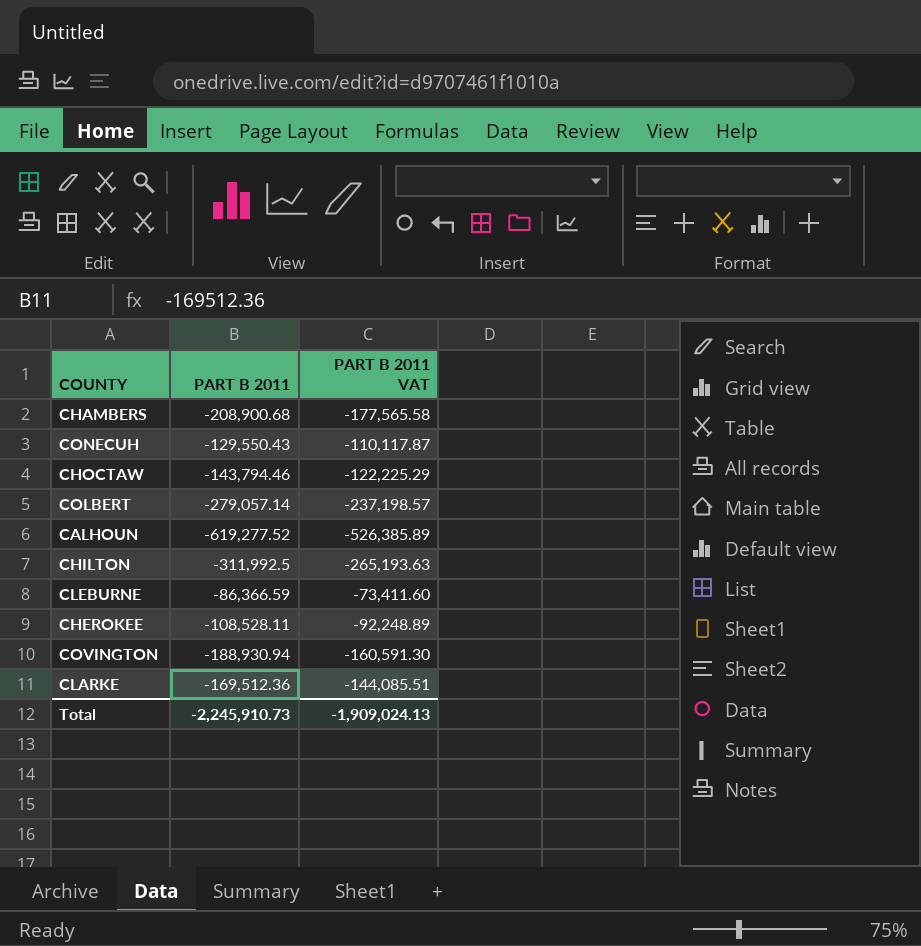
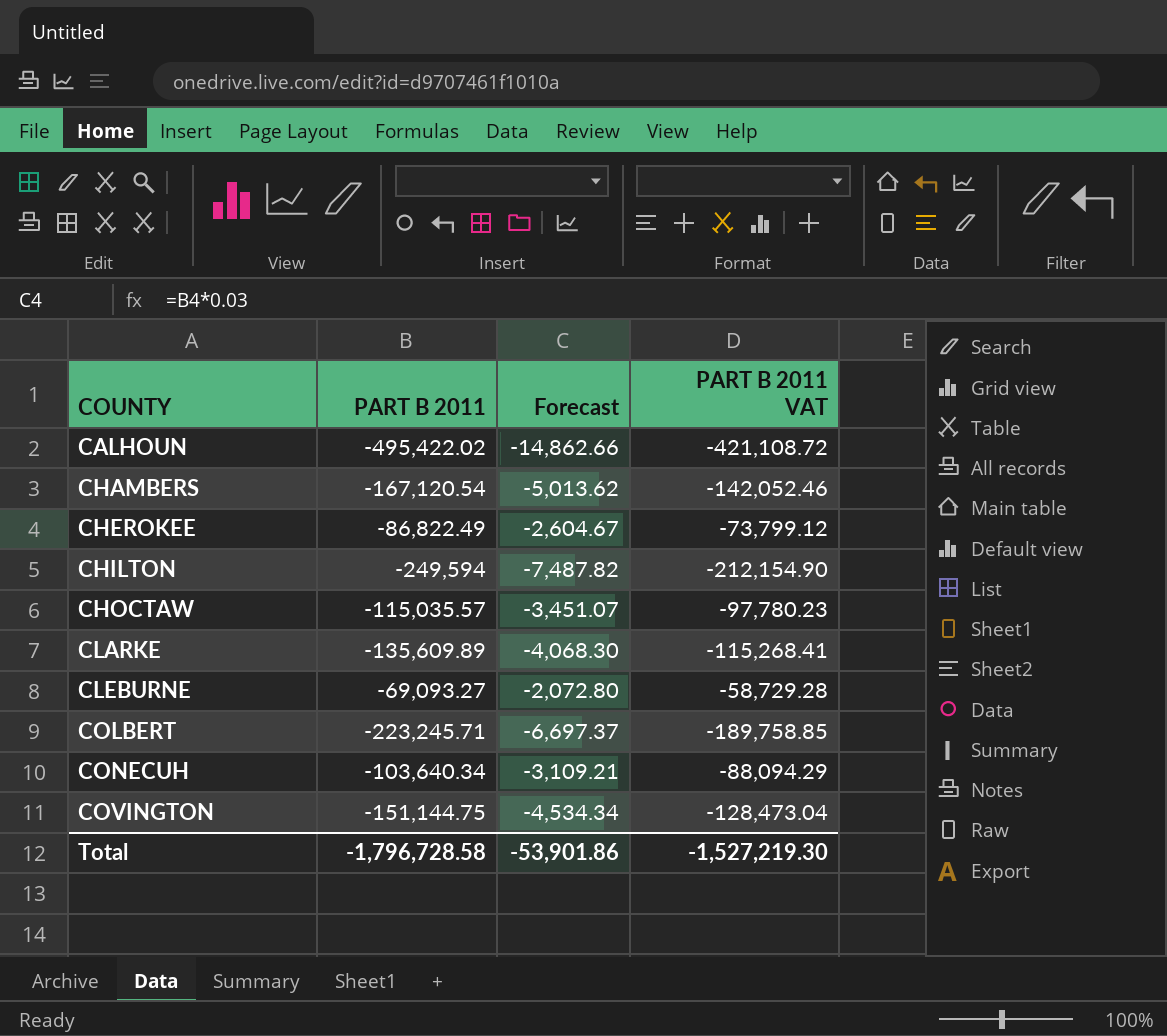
row order: none -> COUNTY ascending
column Forecast | formula: none -> [PART B 2011] * 0.03
CALHOUN | PART B 2011: -619,277.52 -> -495,422.02
CALHOUN | PART B 2011 VAT: -526,385.89 -> -421,108.72
CHAMBERS | PART B 2011: -208,900.68 -> -167,120.54
CHAMBERS | PART B 2011 VAT: -177,565.58 -> -142,052.46
CHEROKEE | PART B 2011: -108,528.11 -> -86,822.49
CHEROKEE | PART B 2011 VAT: -92,248.89 -> -73,799.12
CHILTON | PART B 2011: -311,992.5 -> -249,594
CHILTON | PART B 2011 VAT: -265,193.63 -> -212,154.90
CHOCTAW | PART B 2011: -143,794.46 -> -115,035.57
CHOCTAW | PART B 2011 VAT: -122,225.29 -> -97,780.23
CLARKE | PART B 2011: -169,512.36 -> -135,609.89
CLARKE | PART B 2011 VAT: -144,085.51 -> -115,268.41
CLEBURNE | PART B 2011: -86,366.59 -> -69,093.27
CLEBURNE | PART B 2011 VAT: -73,411.60 -> -58,729.28
COLBERT | PART B 2011: -279,057.14 -> -223,245.71
COLBERT | PART B 2011 VAT: -237,198.57 -> -189,758.85
CONECUH | PART B 2011: -129,550.43 -> -103,640.34
CONECUH | PART B 2011 VAT: -110,117.87 -> -88,094.29
COVINGTON | PART B 2011: -188,930.94 -> -151,144.75
COVINGTON | PART B 2011 VAT: -160,591.30 -> -128,473.04
Total | PART B 2011: -2,245,910.73 -> -1,796,728.58
Total | PART B 2011 VAT: -1,909,024.13 -> -1,527,219.30

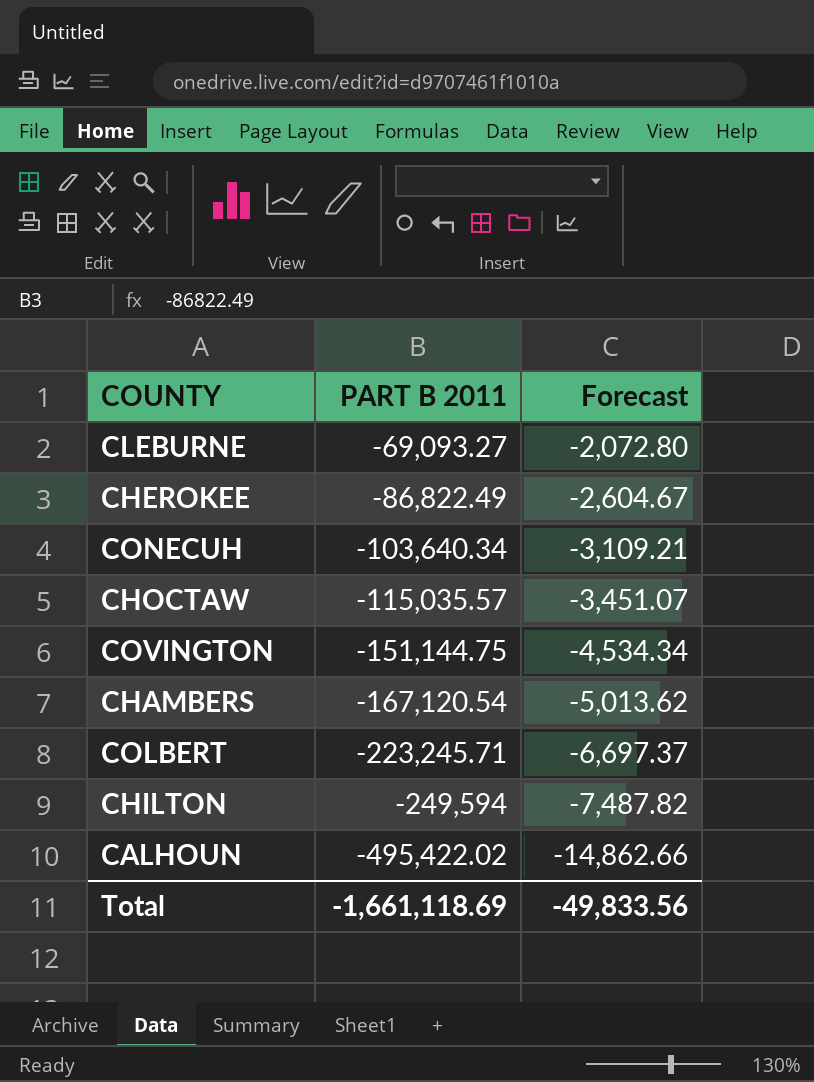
row order: COUNTY ascending -> PART B 2011 descending
column PART B 2011 VAT | formula: [PART B 2011] * 0.85 -> none
row CLARKE: -135,609.89 | -4,068.30 | -115,268.41 -> none
Total | PART B 2011: -1,796,728.58 -> -1,661,118.69
Total | Forecast: -53,901.86 -> -49,833.56

